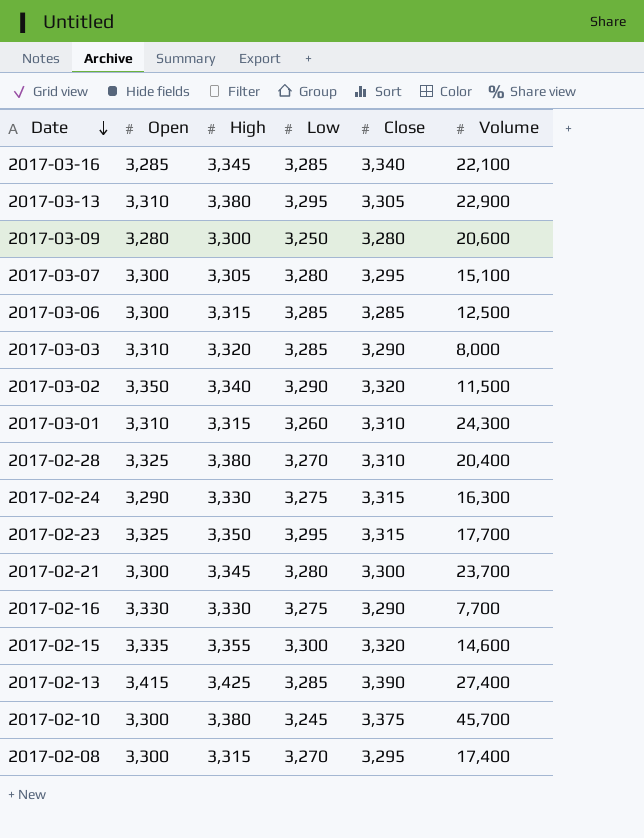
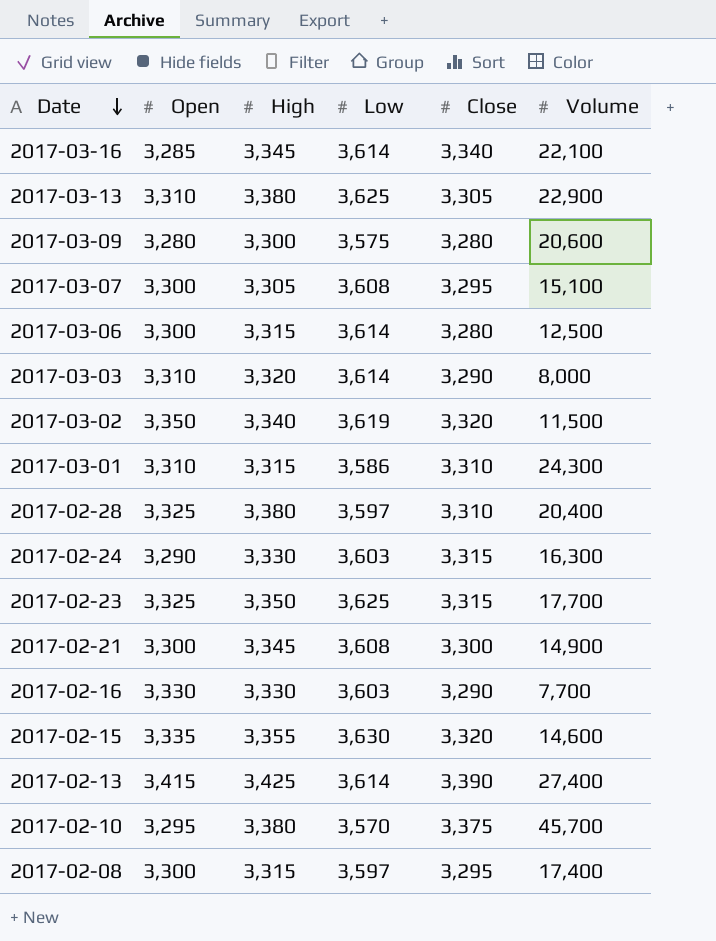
2017-03-16 | Low: 3,285 -> 3,614
2017-03-13 | Low: 3,295 -> 3,625
2017-03-09 | Low: 3,250 -> 3,575
2017-03-07 | Low: 3,280 -> 3,608
2017-03-06 | Low: 3,285 -> 3,614
2017-03-06 | Close: 3,285 -> 3,280
2017-03-03 | Low: 3,285 -> 3,614
2017-03-02 | Low: 3,290 -> 3,619
2017-03-01 | Low: 3,260 -> 3,586
2017-02-28 | Low: 3,270 -> 3,597
2017-02-24 | Low: 3,275 -> 3,603
2017-02-23 | Low: 3,295 -> 3,625
2017-02-21 | Low: 3,280 -> 3,608
2017-02-21 | Volume: 23,700 -> 14,900
2017-02-16 | Low: 3,275 -> 3,603
2017-02-15 | Low: 3,300 -> 3,630
2017-02-13 | Low: 3,285 -> 3,614
2017-02-10 | Open: 3,300 -> 3,295
2017-02-10 | Low: 3,245 -> 3,570
2017-02-08 | Low: 3,270 -> 3,597

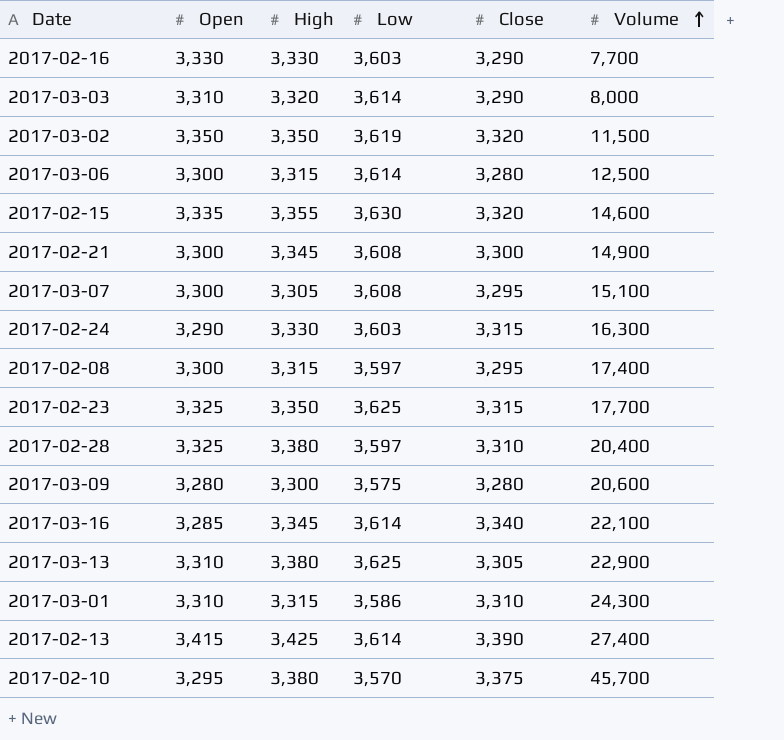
row order: Date descending -> Volume ascending
2017-03-02 | High: 3,340 -> 3,350

